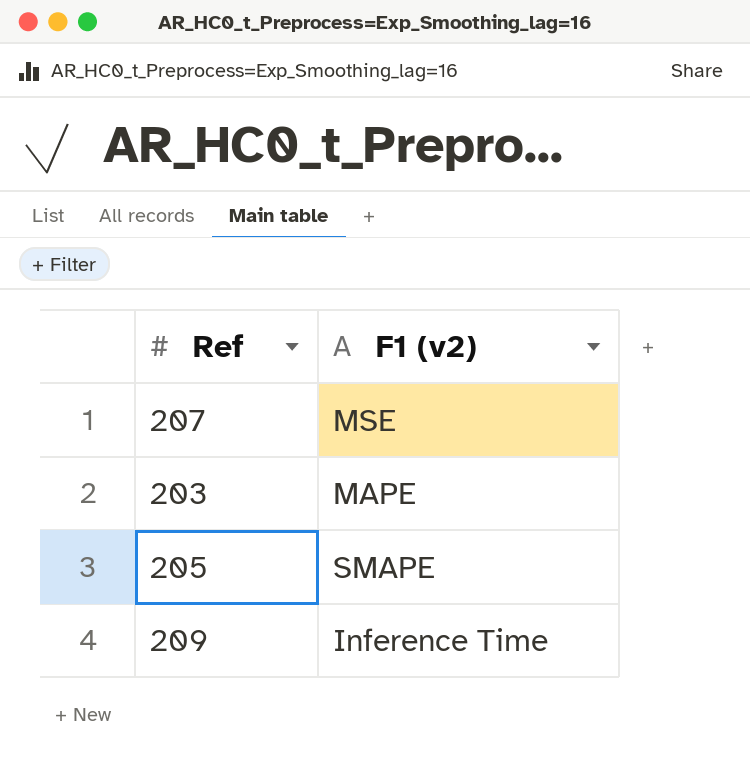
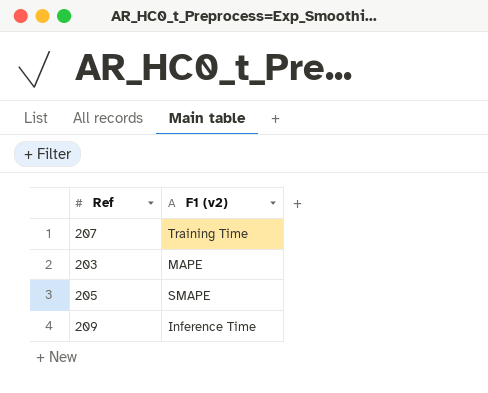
207 | F1 (v2): MSE -> Training Time

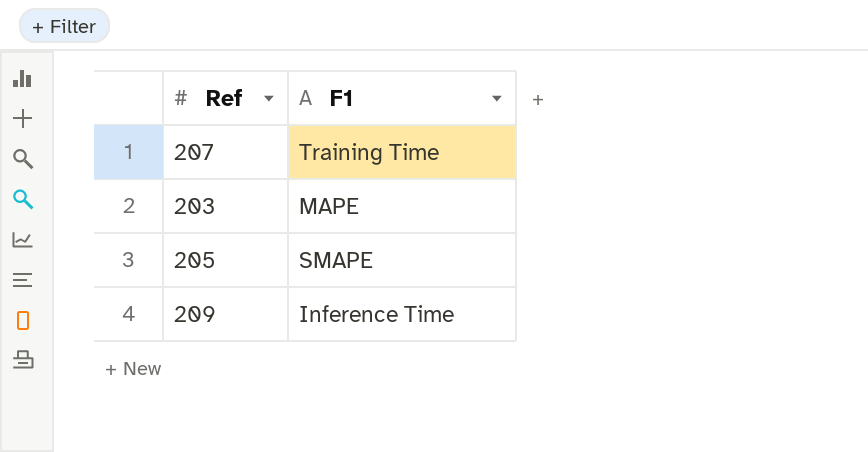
column name: F1 (v2) -> F1

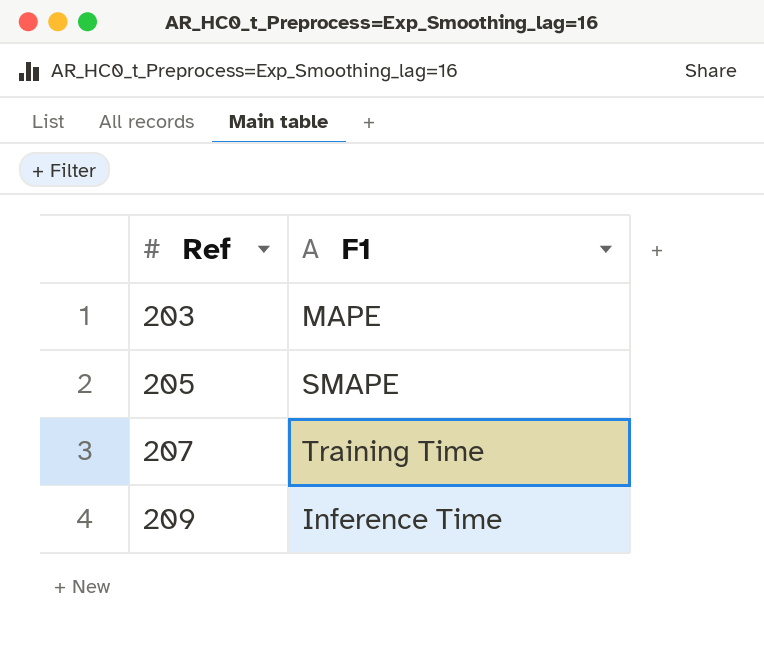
row order: none -> Ref ascending

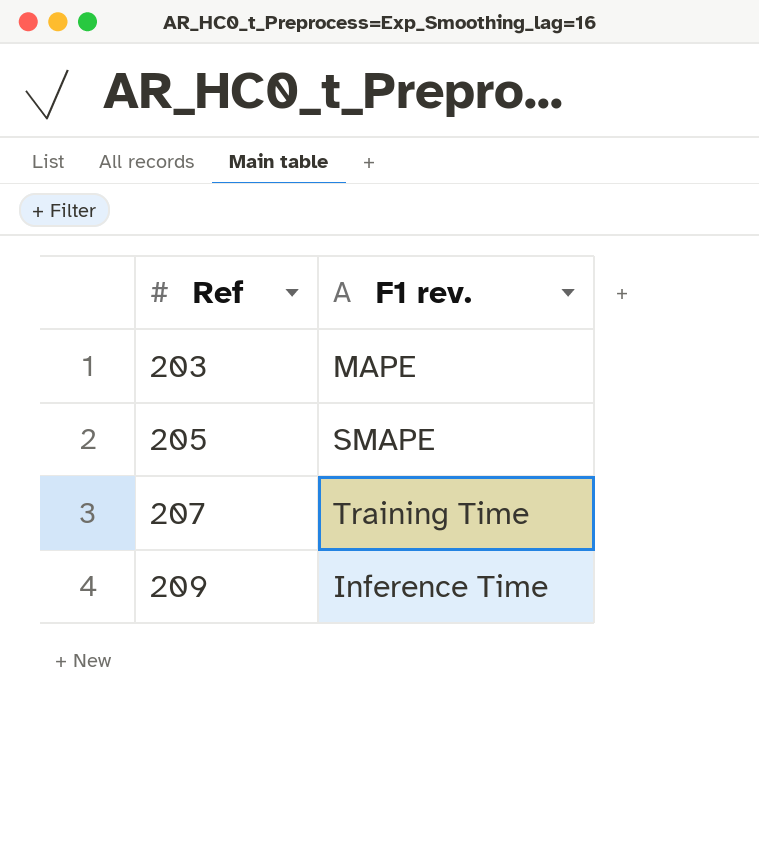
column name: F1 -> F1 rev.

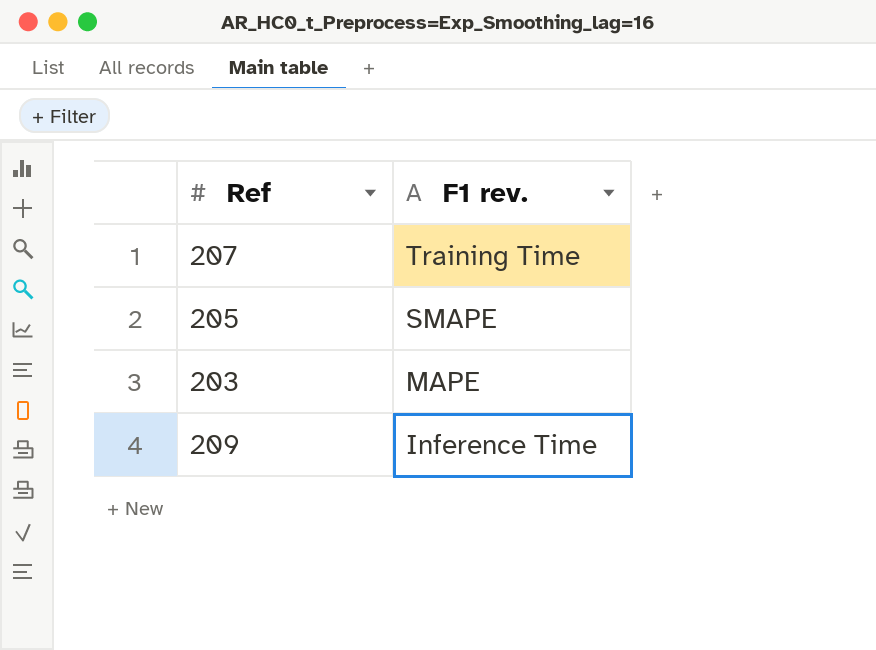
row order: Ref ascending -> F1 rev. descending

